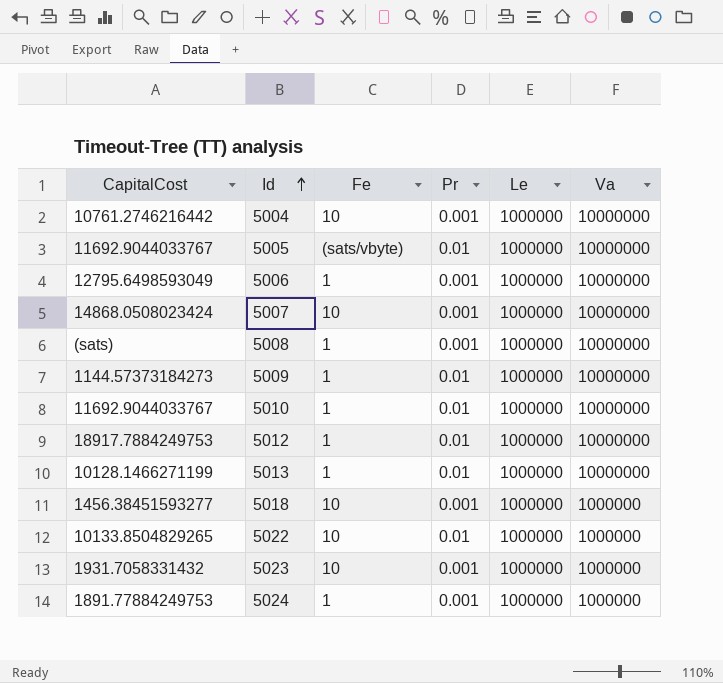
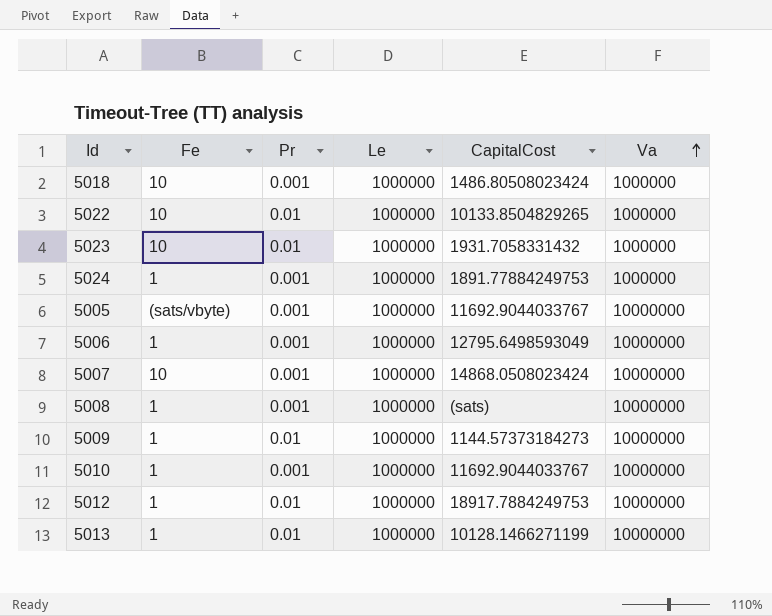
row order: Id ascending -> Va ascending
column CapitalCost | position: 1 -> 5
row 5004: 10761.2746216442 | 10 | 0.001 | 1000000 | 10000000 -> none
5018 | CapitalCost: 1456.38451593277 -> 1486.80508023424
5023 | Pr: 0.001 -> 0.01
5005 | Pr: 0.01 -> 0.001
5010 | Pr: 0.01 -> 0.001

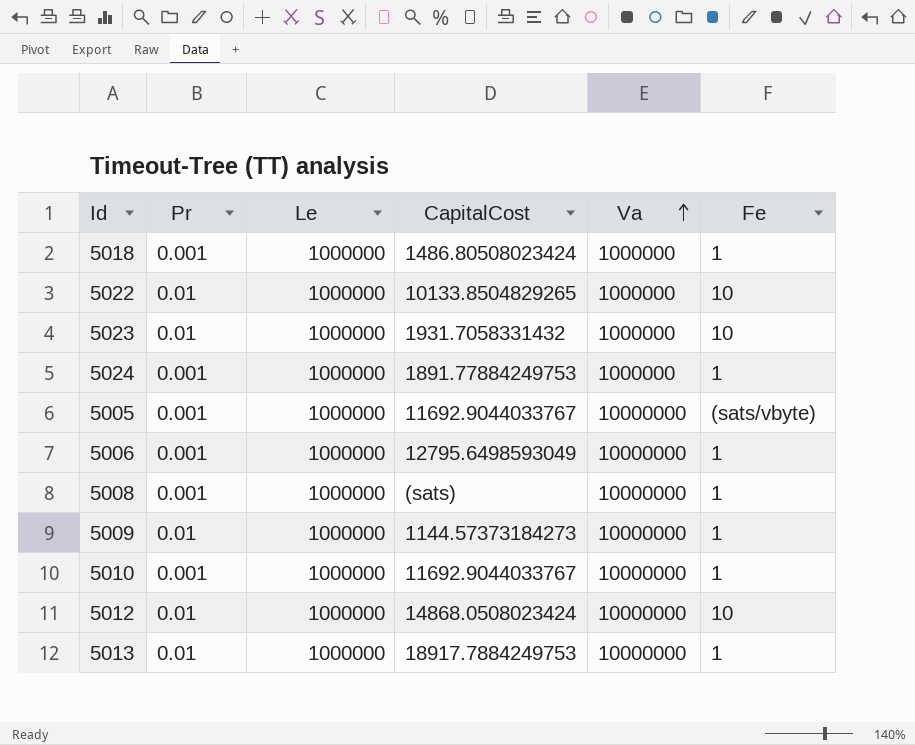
column Fe | position: 2 -> 6
row 5007: 10 | 0.001 | 1000000 | 14868.0508023424 | 10000000 -> none
5018 | Fe: 10 -> 1
5012 | CapitalCost: 18917.7884249753 -> 14868.0508023424
5012 | Fe: 1 -> 10
5013 | CapitalCost: 10128.1466271199 -> 18917.7884249753

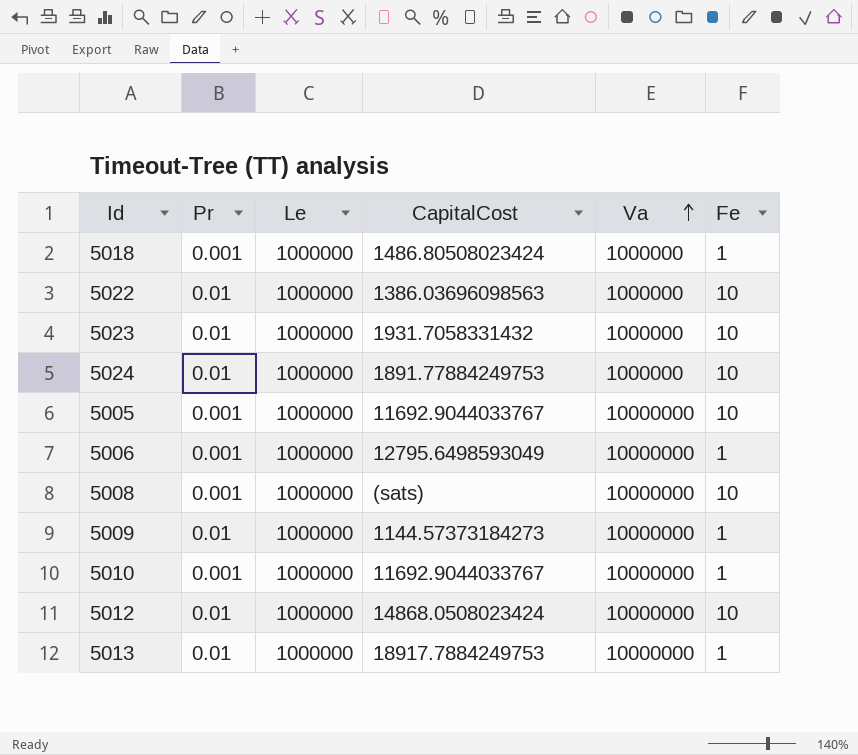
5022 | CapitalCost: 10133.8504829265 -> 1386.03696098563
5024 | Pr: 0.001 -> 0.01
5024 | Fe: 1 -> 10
5005 | Fe: (sats/vbyte) -> 10
5008 | Fe: 1 -> 10

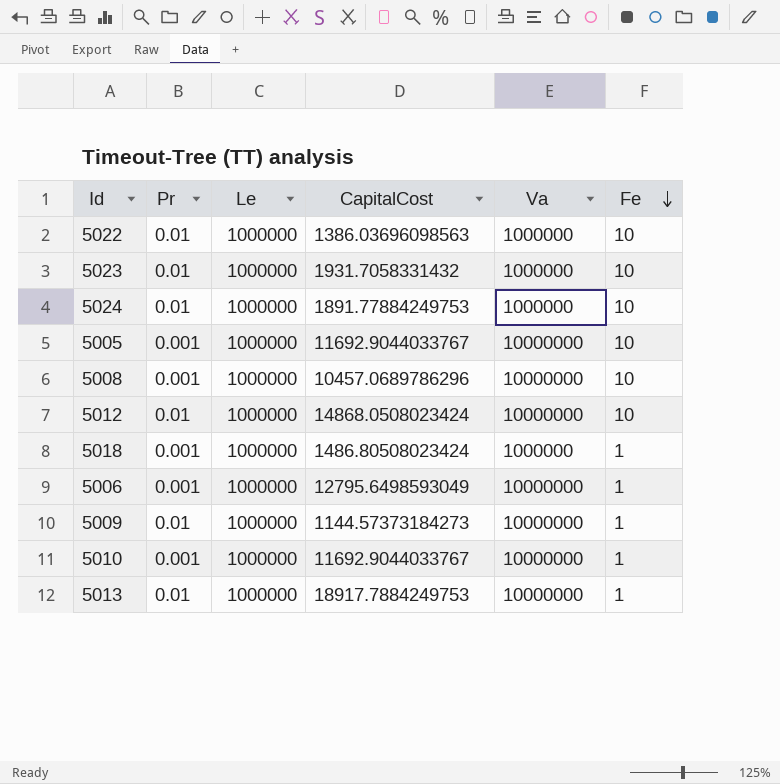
row order: Va ascending -> Fe descending
5008 | CapitalCost: (sats) -> 10457.0689786296

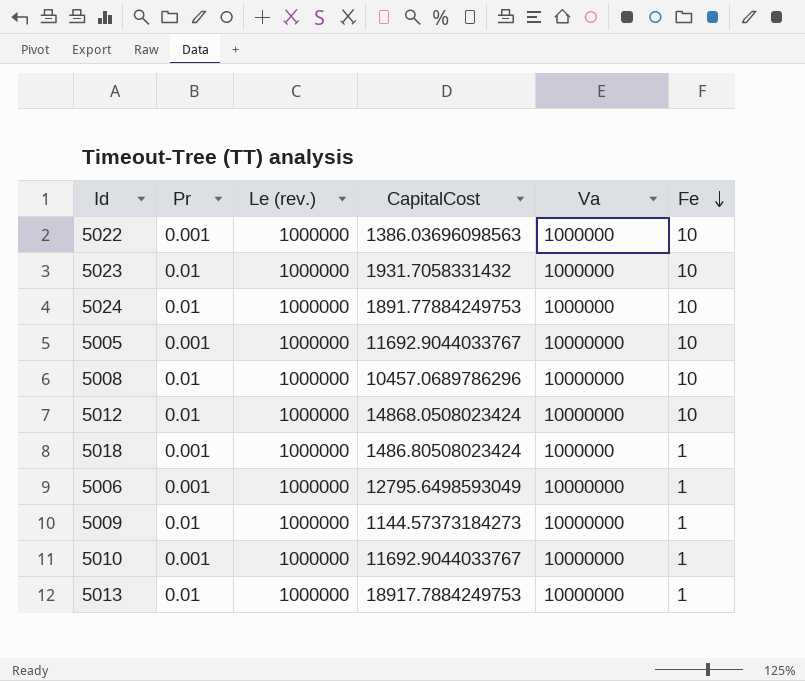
column name: Le -> Le (rev.)
5022 | Pr: 0.01 -> 0.001
5008 | Pr: 0.001 -> 0.01

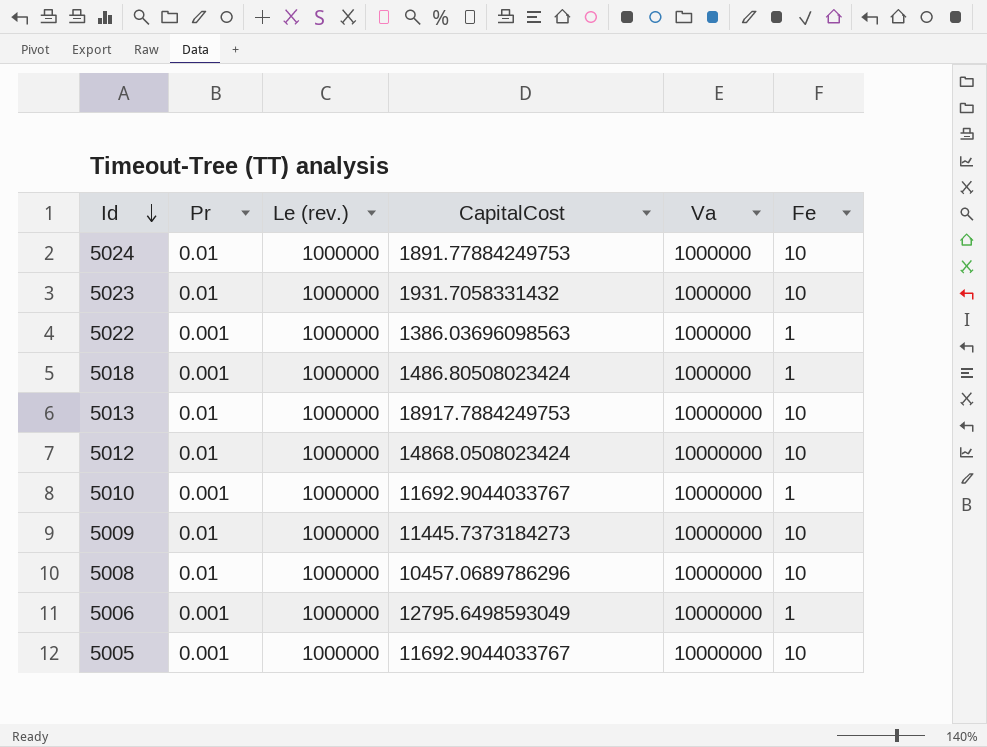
row order: Fe descending -> Id descending
5022 | Fe: 10 -> 1
5013 | Fe: 1 -> 10
5009 | CapitalCost: 1144.57373184273 -> 11445.7373184273
5009 | Fe: 1 -> 10

